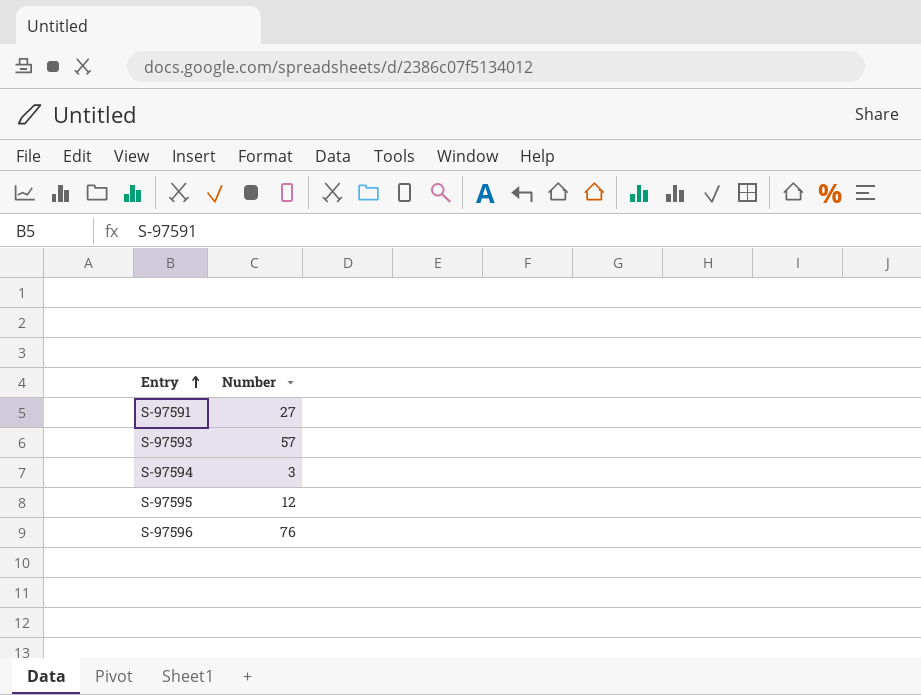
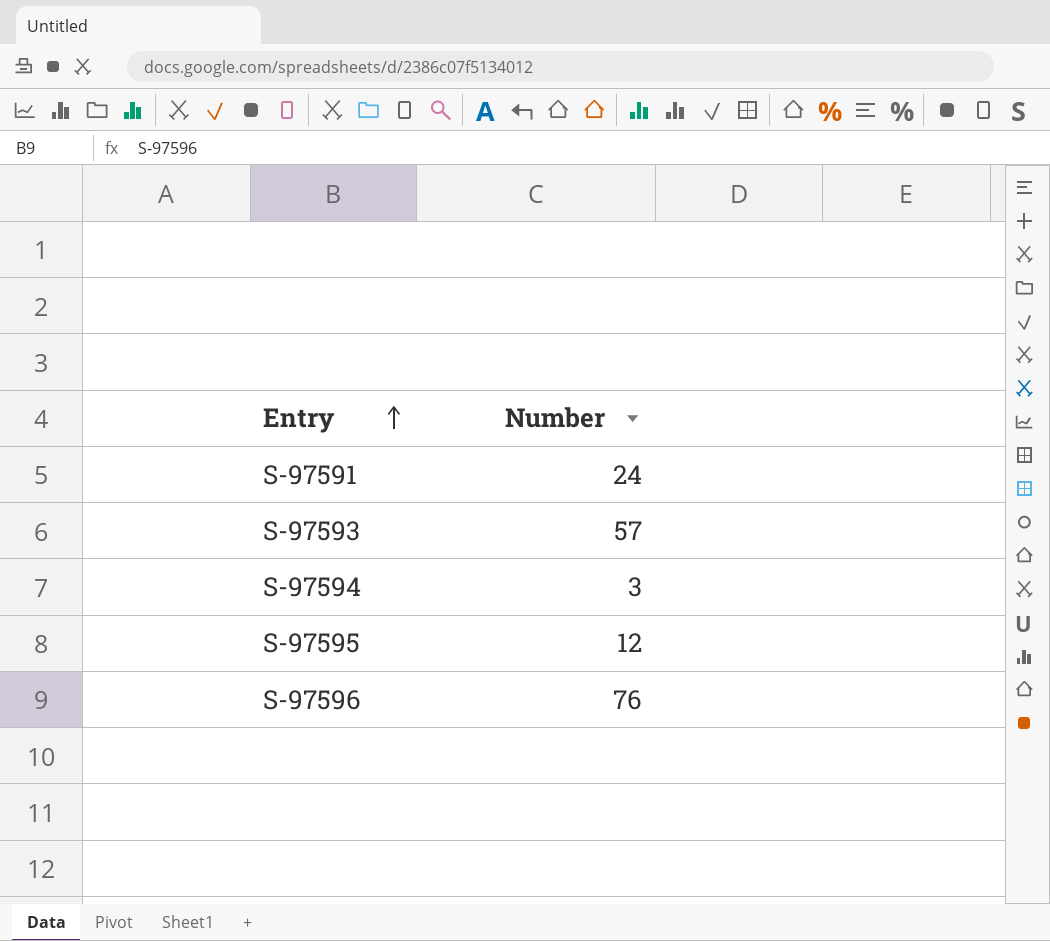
S-97591 | Number: 27 -> 24

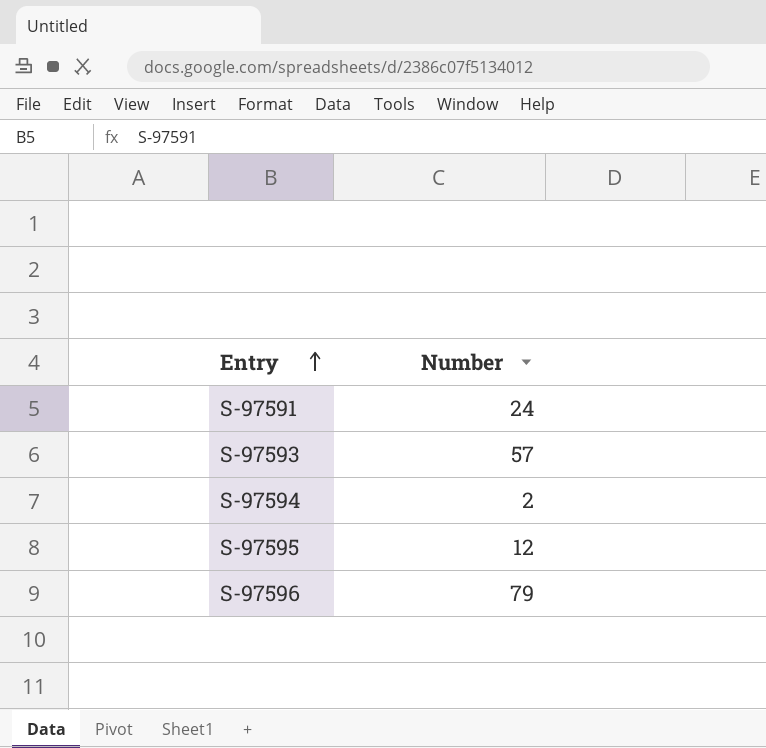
S-97594 | Number: 3 -> 2
S-97596 | Number: 76 -> 79

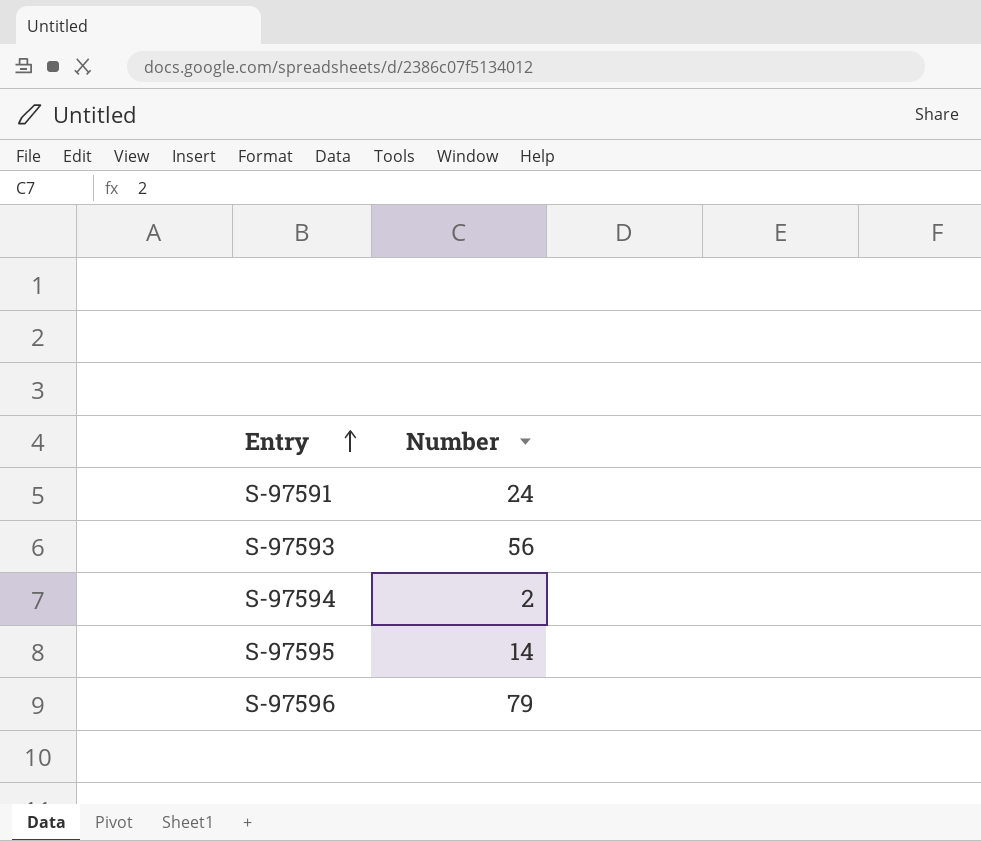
S-97593 | Number: 57 -> 56
S-97595 | Number: 12 -> 14

